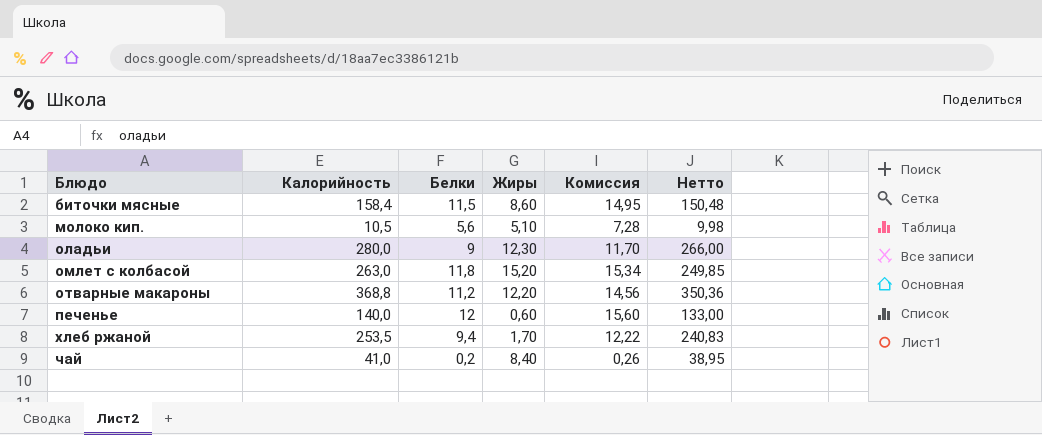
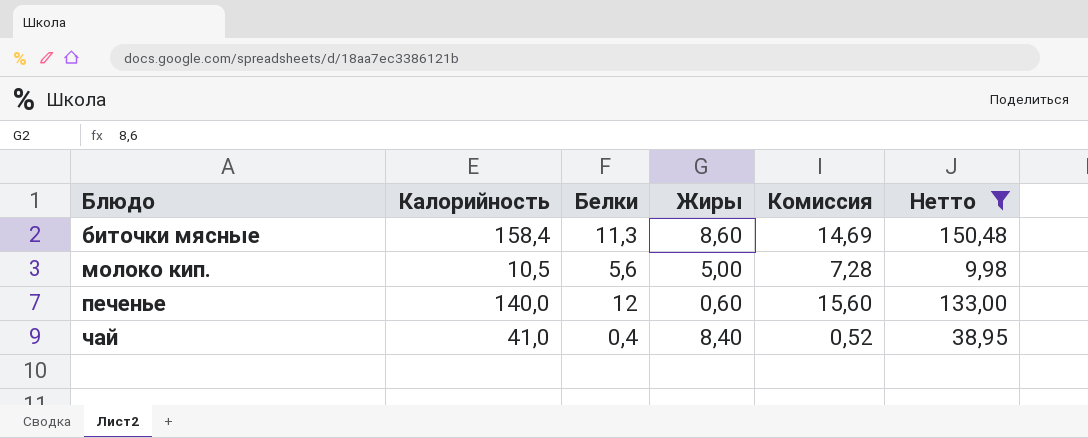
filter: none -> Нетто <= 150,48
биточки мясные | Белки: 11,5 -> 11,3
биточки мясные | Комиссия: 14,95 -> 14,69
молоко кип. | Жиры: 5,10 -> 5,00
чай | Белки: 0,2 -> 0,4
чай | Комиссия: 0,26 -> 0,52

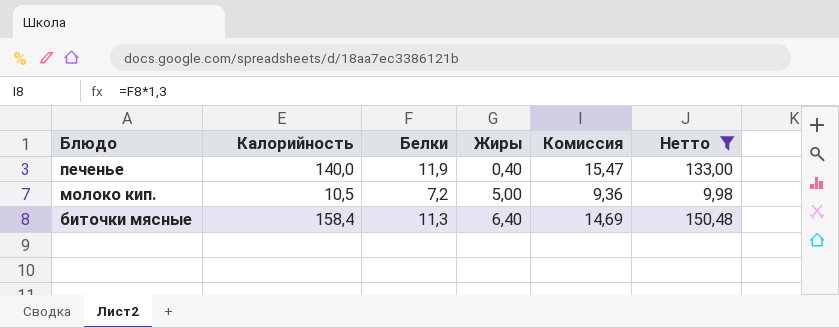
row order: Блюдо ascending -> Блюдо descending
row чай: 41,0 | 0,4 | 8,40 | 0,52 | 38,95 -> none
печенье | Белки: 12 -> 11,9
печенье | Жиры: 0,60 -> 0,40
печенье | Комиссия: 15,60 -> 15,47
молоко кип. | Белки: 5,6 -> 7,2
молоко кип. | Комиссия: 7,28 -> 9,36
биточки мясные | Жиры: 8,60 -> 6,40

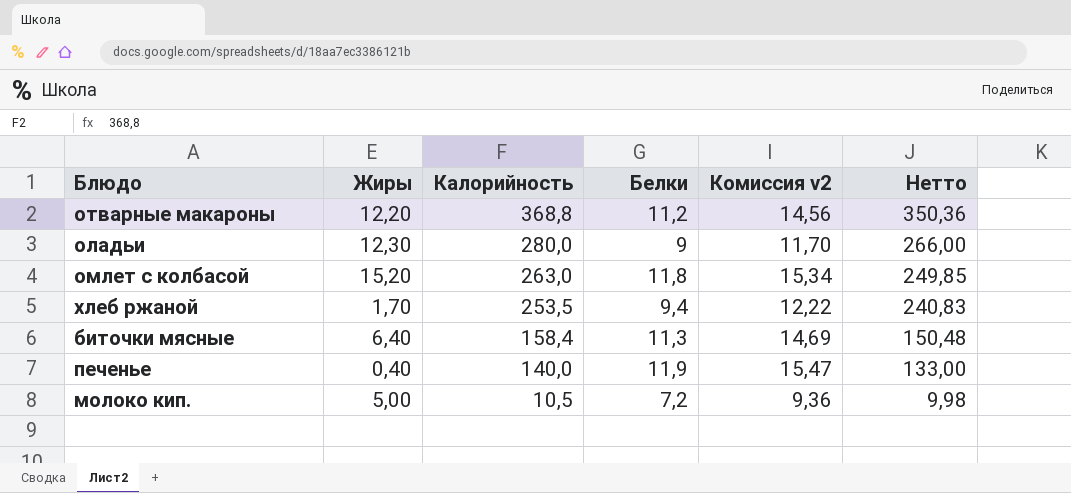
filter: Нетто <= 150,48 -> none
row order: Блюдо descending -> Калорийность descending
column Жиры | position: 4 -> 2
column name: Комиссия -> Комиссия v2

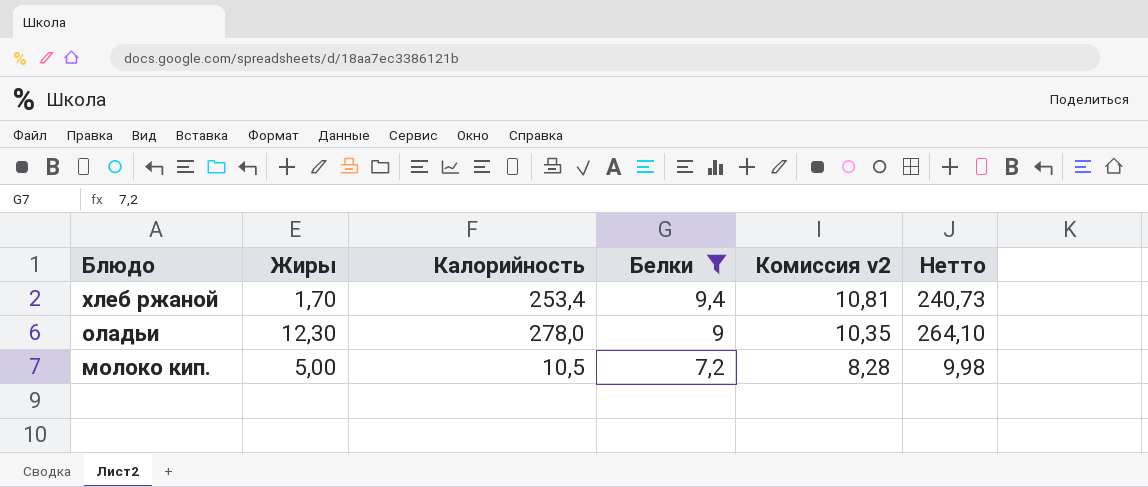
filter: none -> Белки <= 9,4
row order: Калорийность descending -> Блюдо descending
column Комиссия v2 | formula: [Белки] * 1,3 -> [Белки] * 1,15
хлеб ржаной | Калорийность: 253,5 -> 253,4
хлеб ржаной | Нетто: 240,83 -> 240,73
оладьи | Калорийность: 280,0 -> 278,0
оладьи | Нетто: 266,00 -> 264,10

